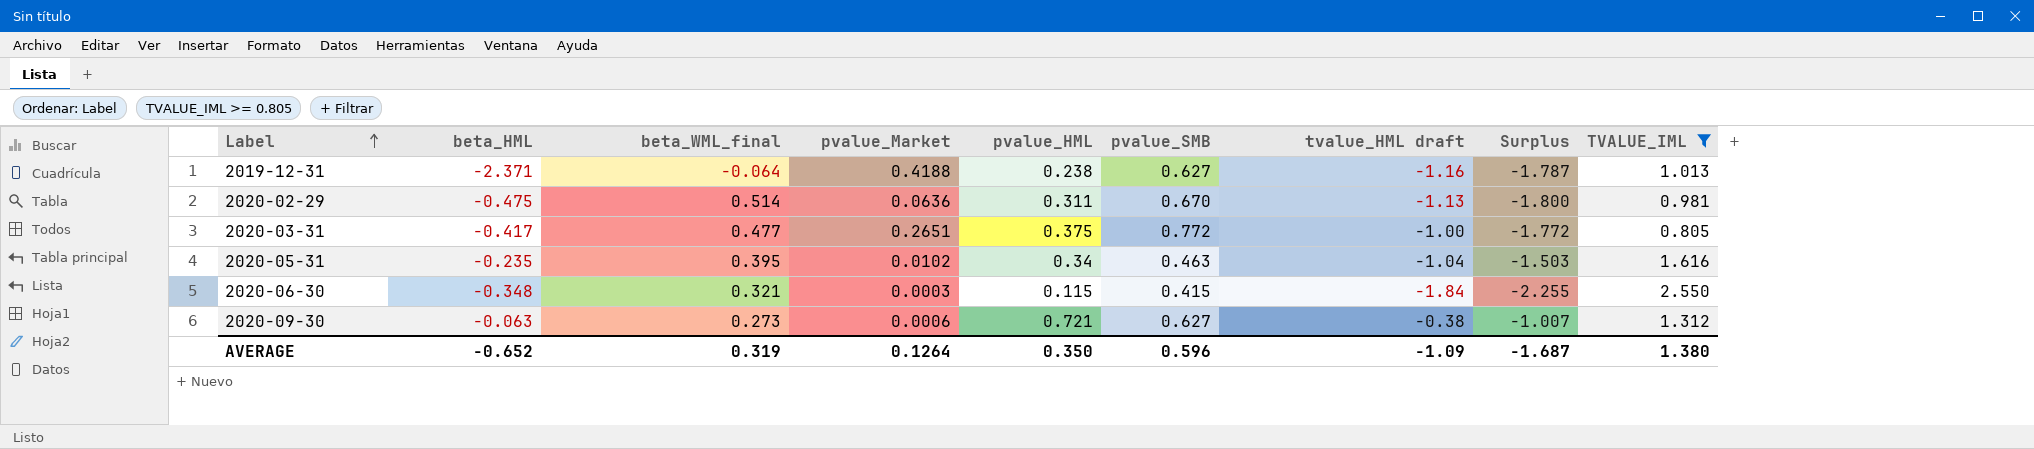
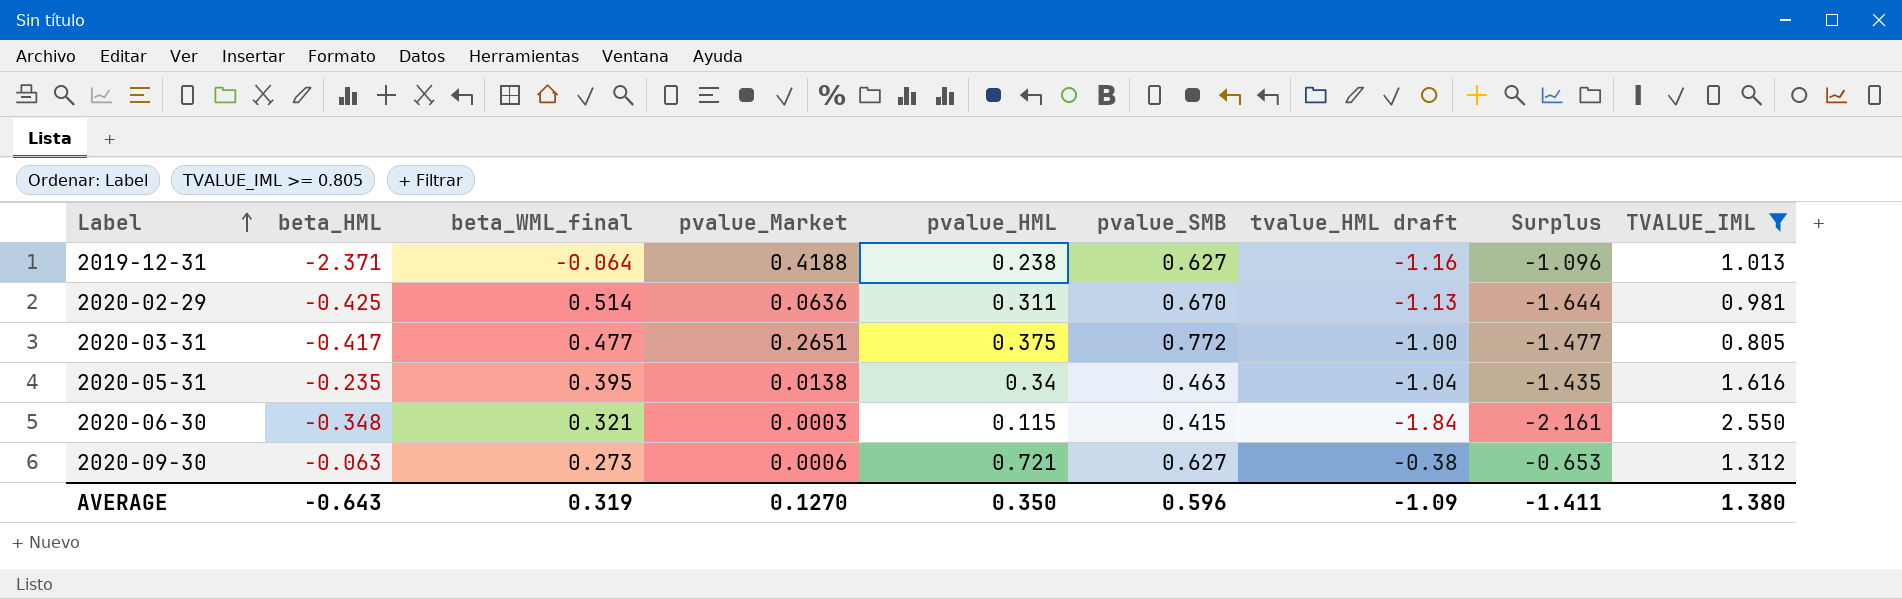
column Surplus | formula: [tvalue_HML draft] - [pvalue_SMB] -> [tvalue_HML draft] - [beta_WML_final]
2020-02-29 | beta_HML: -0.475 -> -0.425
2020-05-31 | pvalue_Market: 0.0102 -> 0.0138
AVERAGE | beta_HML: -0.652 -> -0.643
AVERAGE | pvalue_Market: 0.1264 -> 0.1270
AVERAGE | Surplus: -1.687 -> -1.411

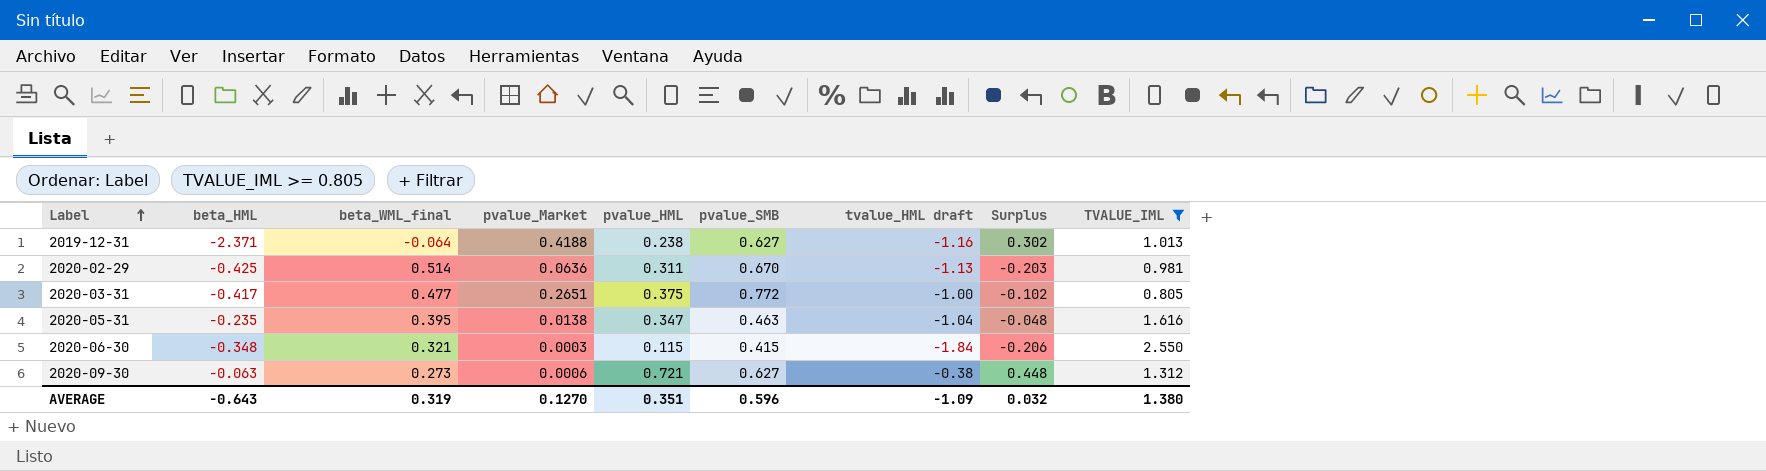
column Surplus | formula: [tvalue_HML draft] - [beta_WML_final] -> [pvalue_HML] - [beta_WML_final]
2020-05-31 | pvalue_HML: 0.34 -> 0.347
AVERAGE | pvalue_HML: 0.350 -> 0.351
AVERAGE | Surplus: -1.411 -> 0.032

